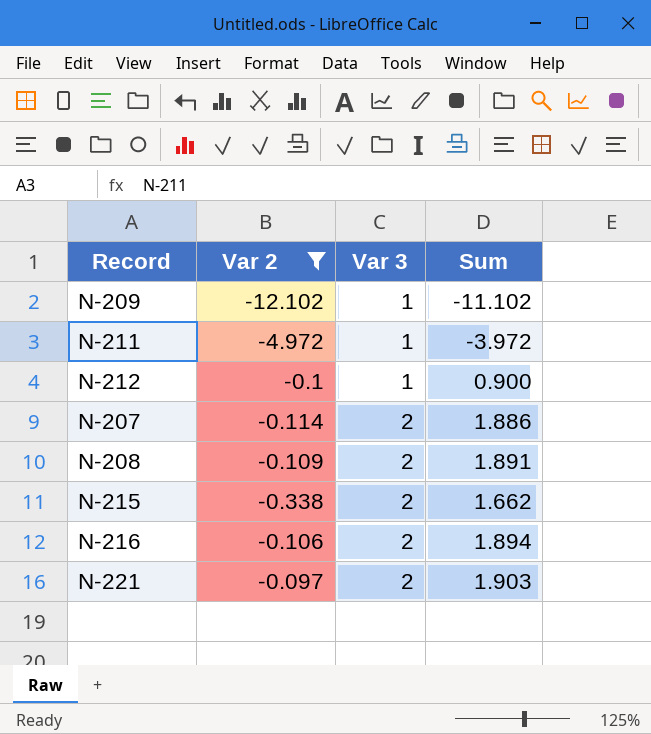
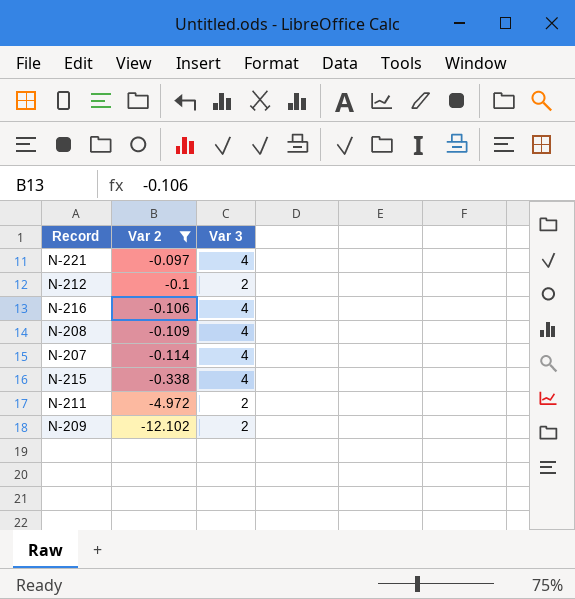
row order: Var 3 ascending -> Var 2 descending
column Sum | formula: [Var 2] + [Var 3] -> none
N-221 | Var 3: 2 -> 4
N-212 | Var 3: 1 -> 2
N-216 | Var 3: 2 -> 4
N-208 | Var 3: 2 -> 4
N-207 | Var 3: 2 -> 4
N-215 | Var 3: 2 -> 4
N-211 | Var 3: 1 -> 2
N-209 | Var 3: 1 -> 2

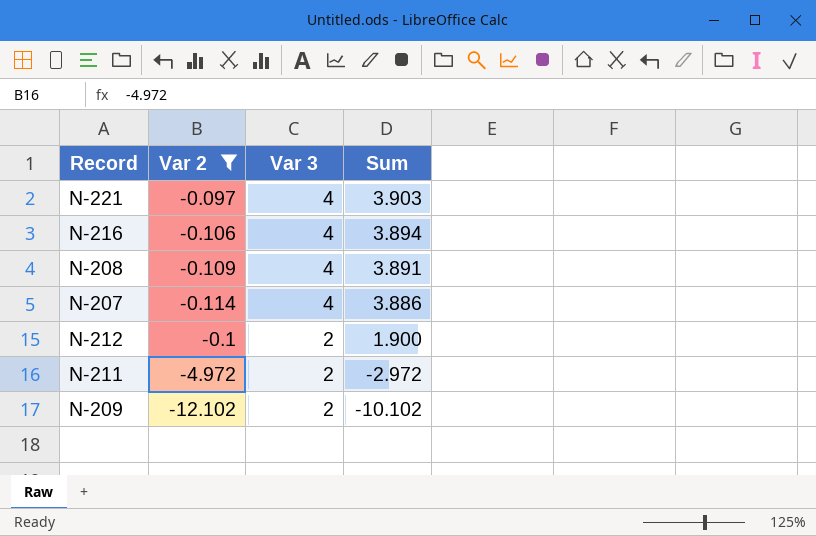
row order: Var 2 descending -> Var 3 descending
column Sum | formula: none -> [Var 2] + [Var 3]
row N-215: -0.338 | 4 -> none

